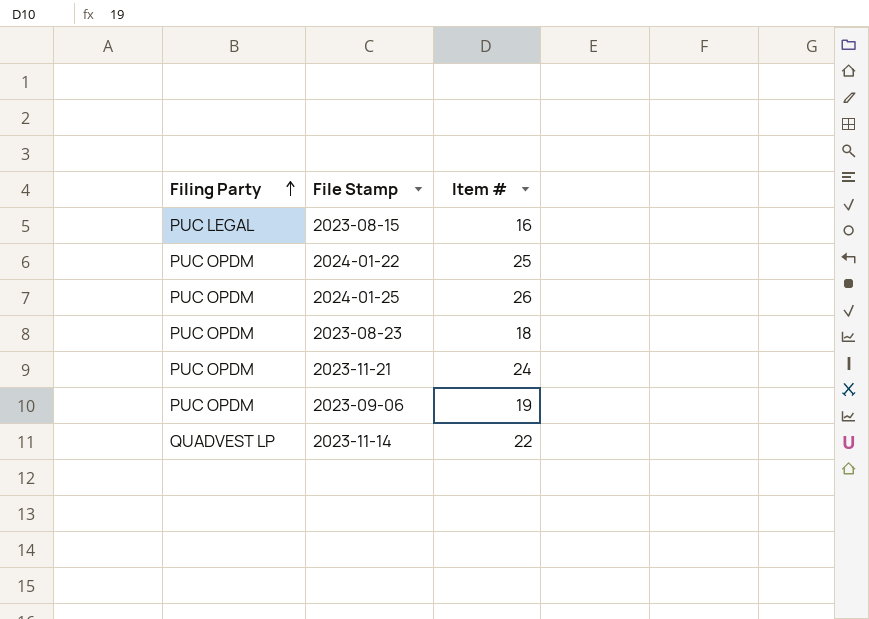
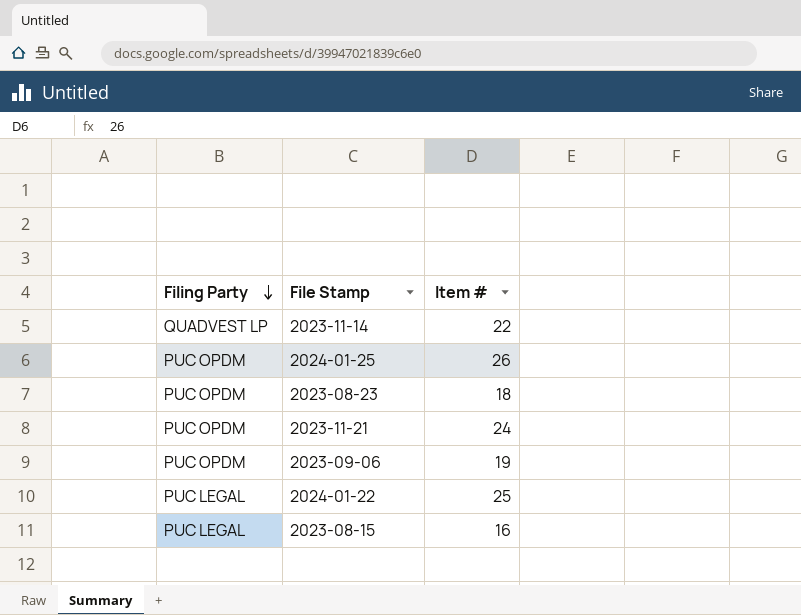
row order: Filing Party ascending -> Filing Party descending
2024-01-22 | Filing Party: PUC OPDM -> PUC LEGAL

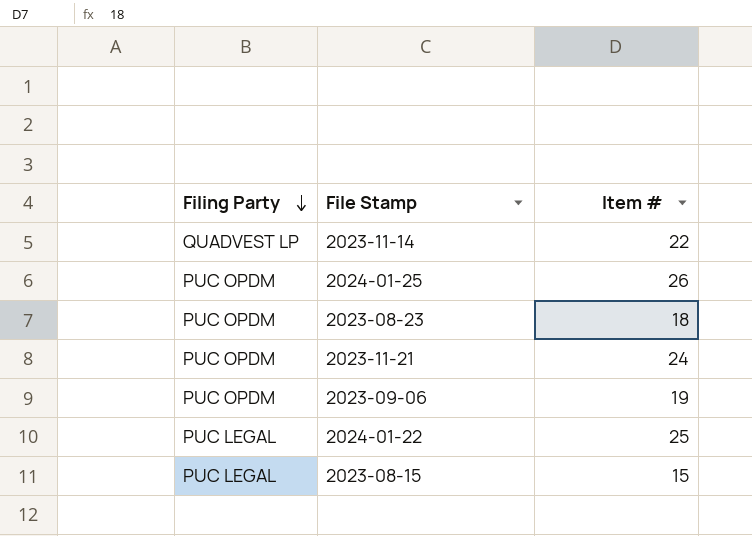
2023-08-15 | Item #: 16 -> 15

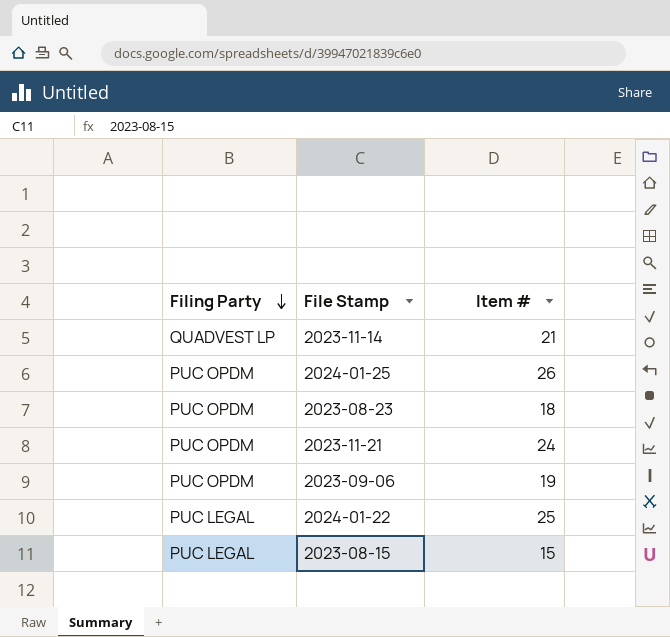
2023-11-14 | Item #: 22 -> 21

